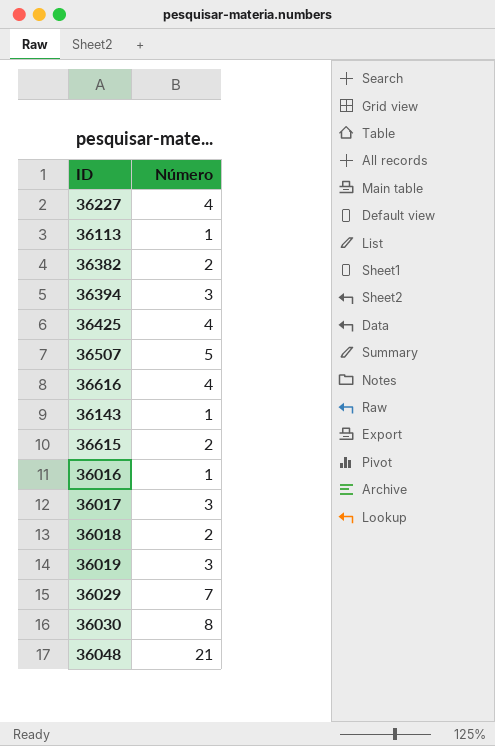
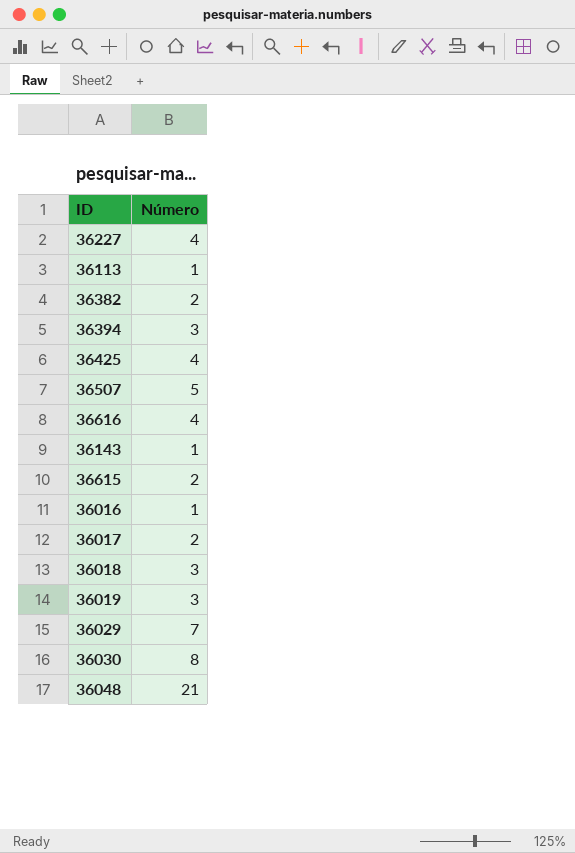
36017 | Número: 3 -> 2
36018 | Número: 2 -> 3

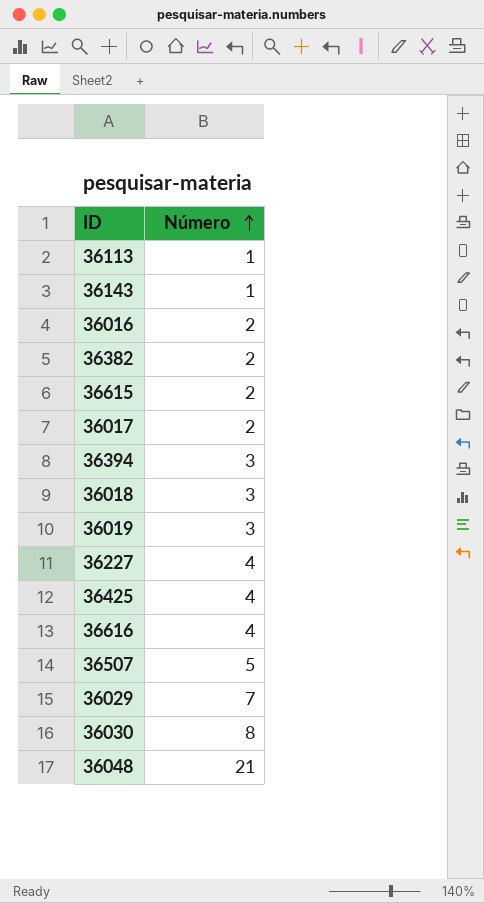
row order: none -> Número ascending
36016 | Número: 1 -> 2

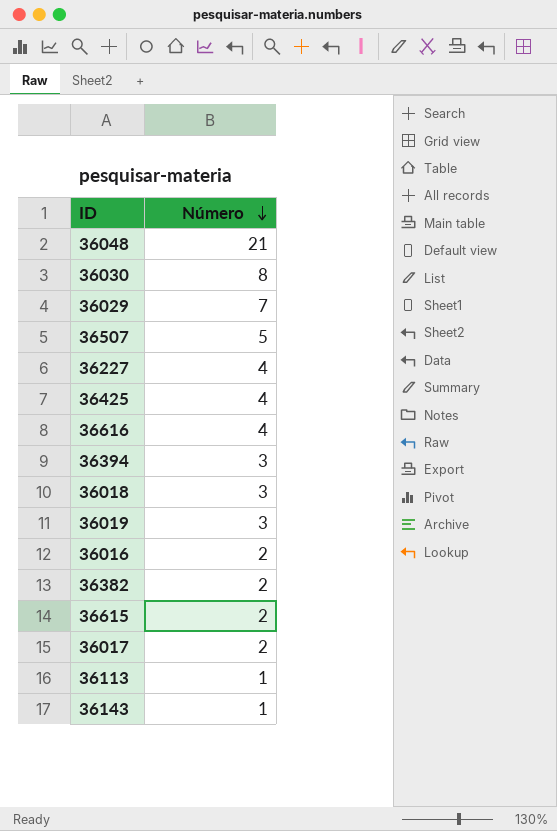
row order: Número ascending -> Número descending

